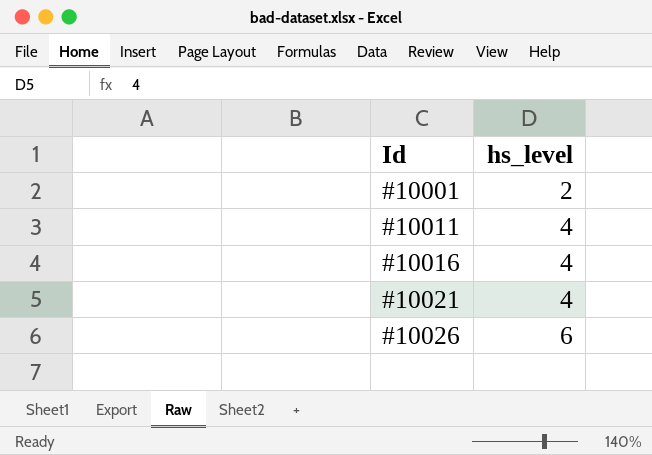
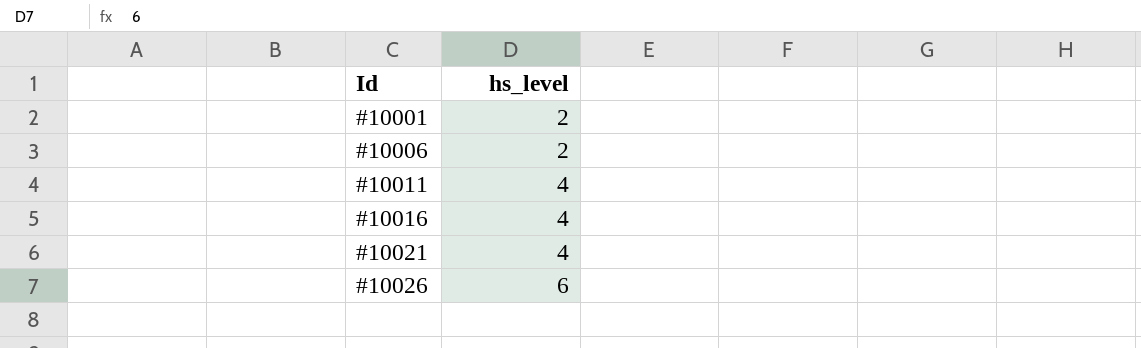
row #10006: none -> 2

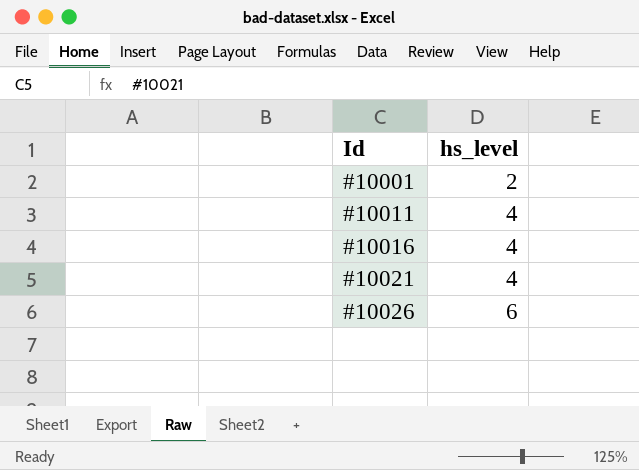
row #10006: 2 -> none

